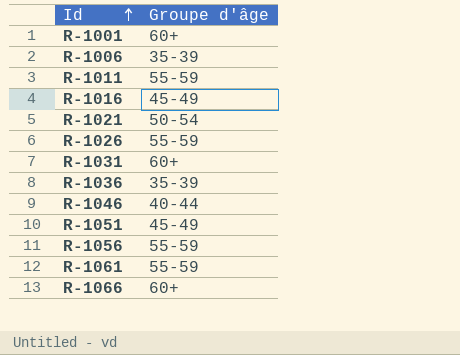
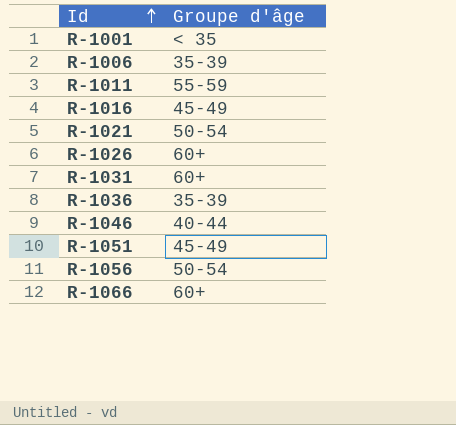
row R-1061: 55-59 -> none
R-1001 | Groupe d'âge: 60+ -> < 35
R-1026 | Groupe d'âge: 55-59 -> 60+
R-1056 | Groupe d'âge: 55-59 -> 50-54

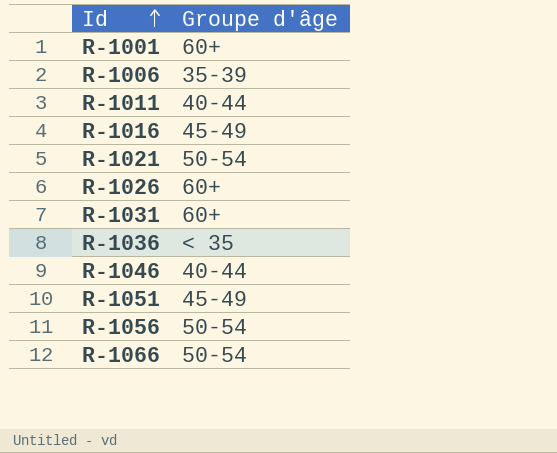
R-1001 | Groupe d'âge: < 35 -> 60+
R-1011 | Groupe d'âge: 55-59 -> 40-44
R-1036 | Groupe d'âge: 35-39 -> < 35
R-1066 | Groupe d'âge: 60+ -> 50-54

